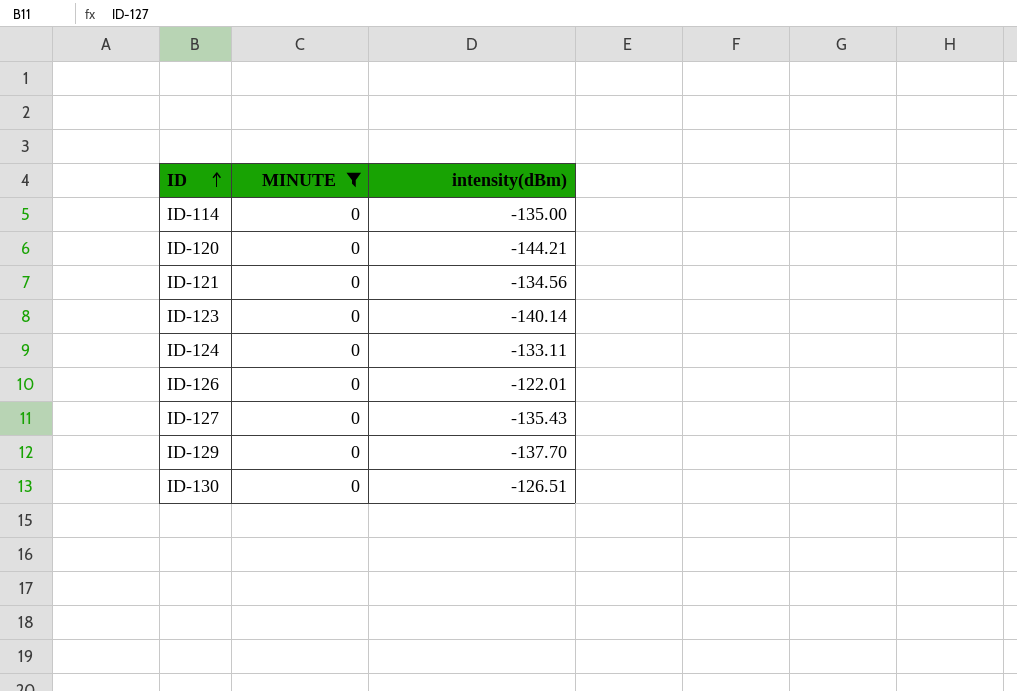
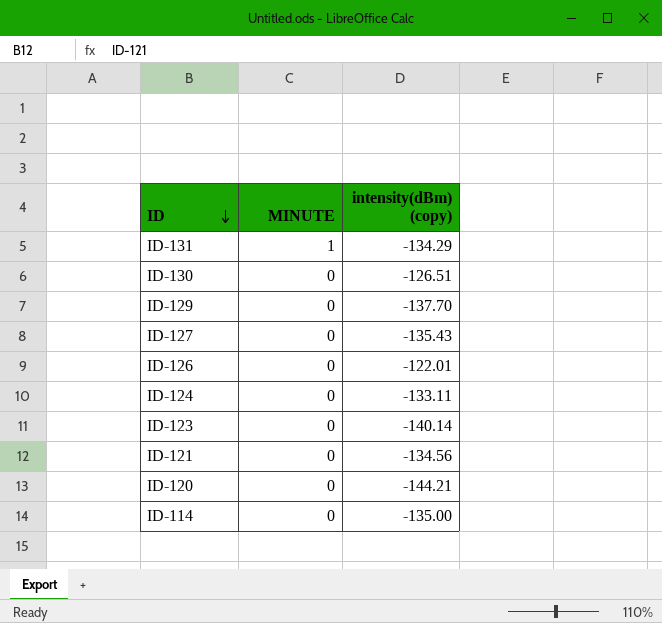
filter: MINUTE = 0 -> none
row order: ID ascending -> ID descending
column name: intensity(dBm) -> intensity(dBm) (copy)

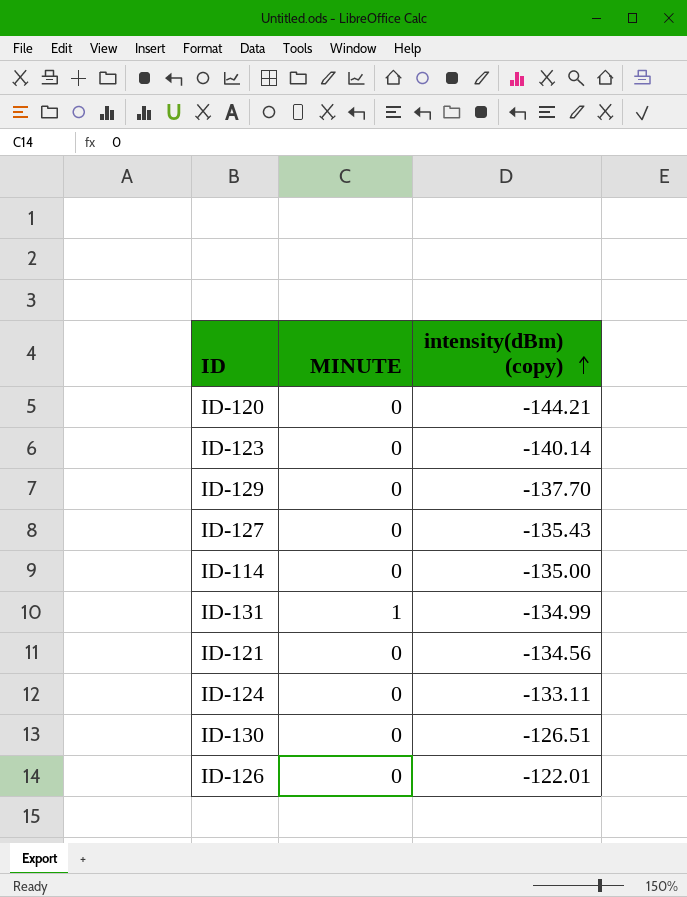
row order: ID descending -> intensity(dBm) (copy) ascending
ID-131 | intensity(dBm) (copy): -134.29 -> -134.99

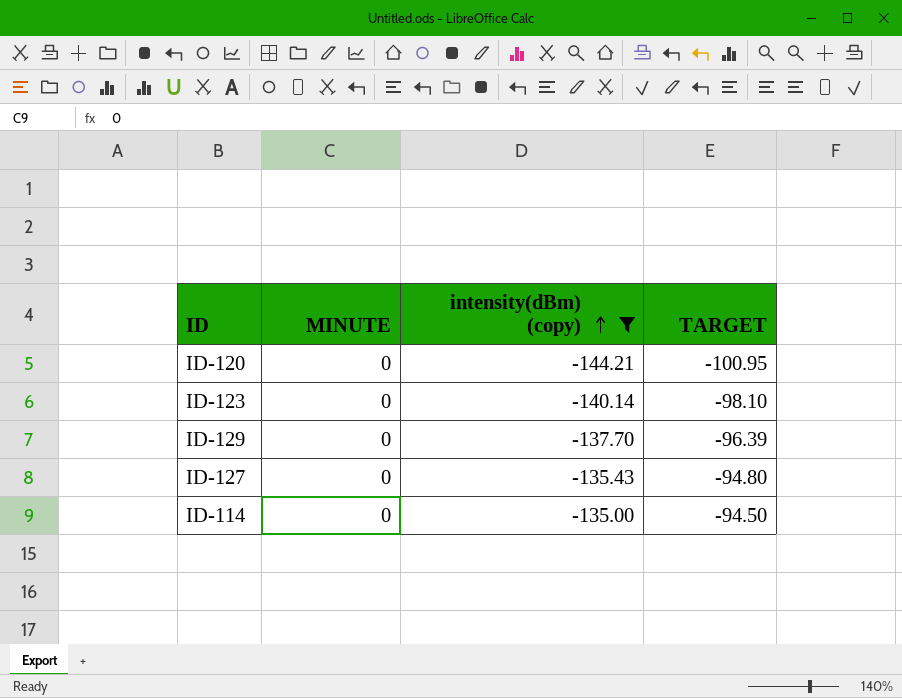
filter: none -> intensity(dBm) (copy) <= -135.00
column TARGET | formula: none -> [intensity(dBm) (copy)] * 0.7

